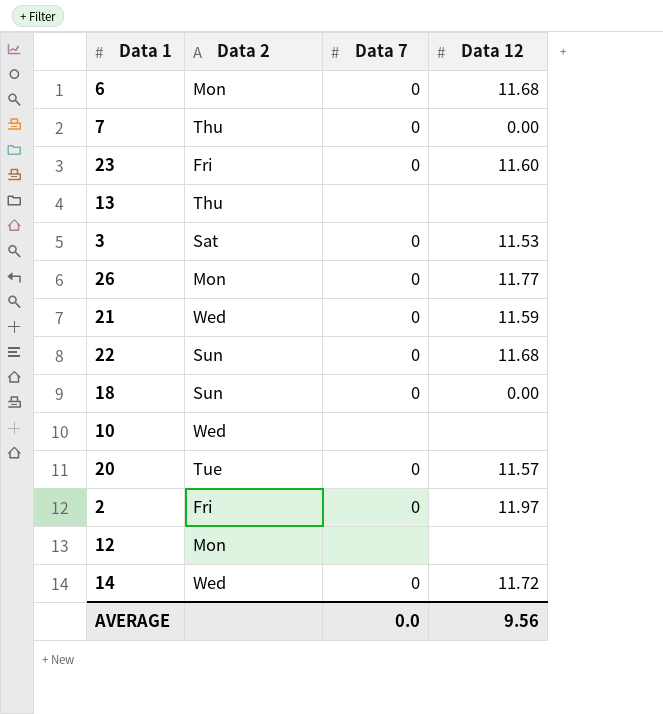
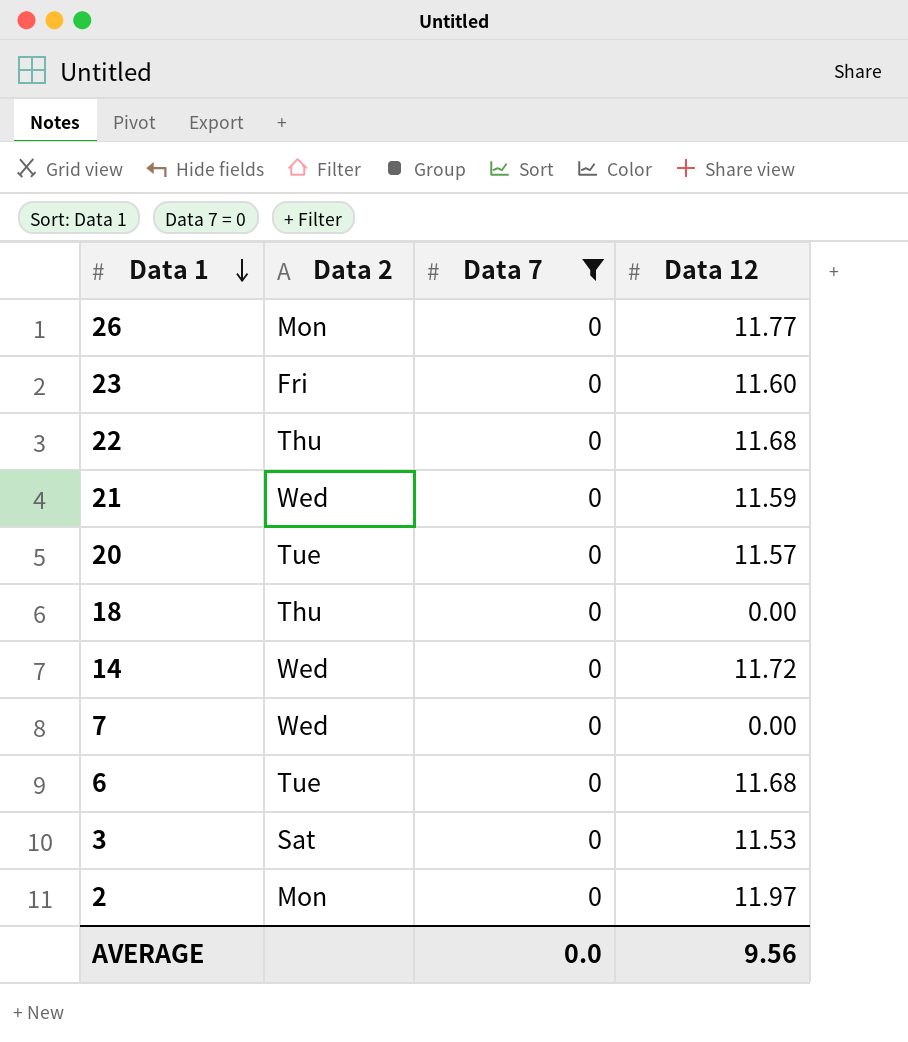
filter: none -> Data 7 = 0
row order: none -> Data 1 descending
22 | Data 2: Sun -> Thu
18 | Data 2: Sun -> Thu
7 | Data 2: Thu -> Wed
6 | Data 2: Mon -> Tue
2 | Data 2: Fri -> Mon

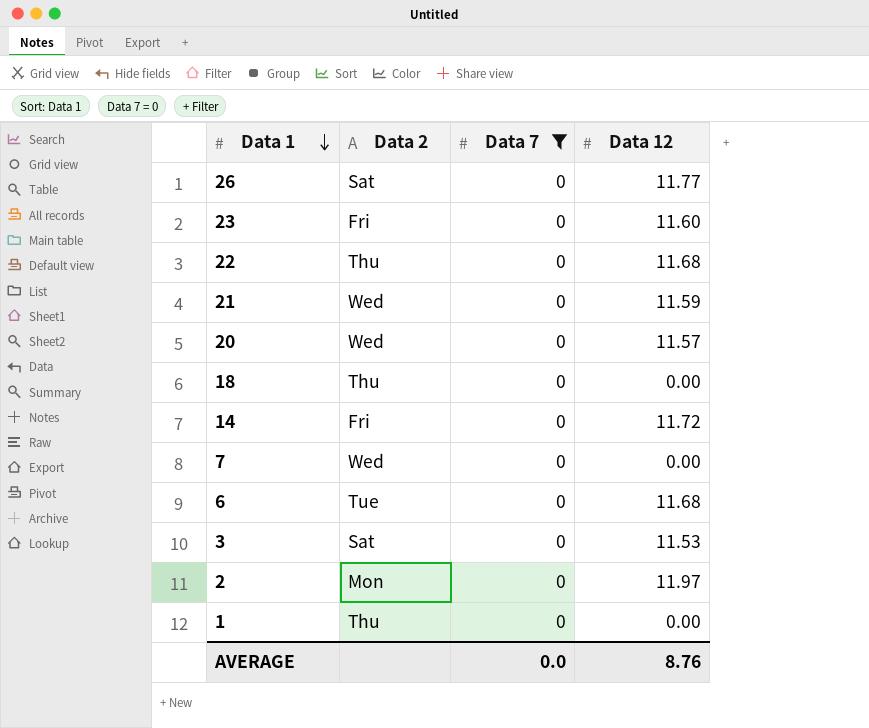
26 | Data 2: Mon -> Sat
20 | Data 2: Tue -> Wed
14 | Data 2: Wed -> Fri
row 1: none -> Thu | 0 | 0.00
AVERAGE | Data 12: 9.56 -> 8.76

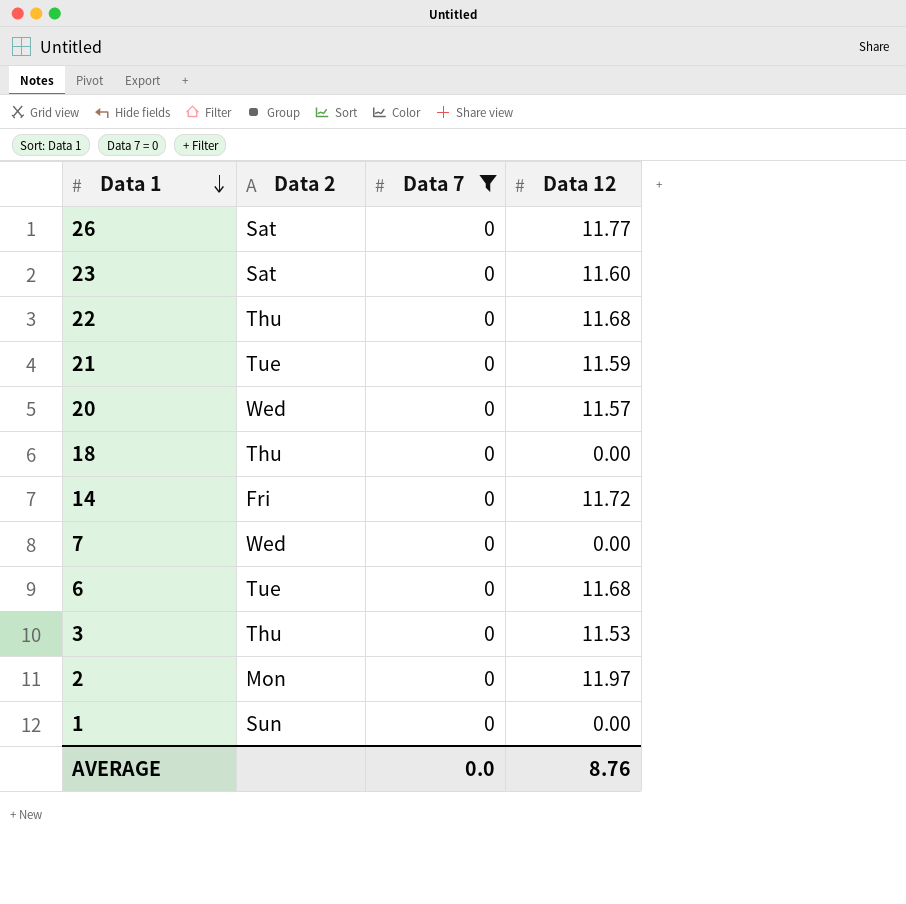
23 | Data 2: Fri -> Sat
21 | Data 2: Wed -> Tue
3 | Data 2: Sat -> Thu
1 | Data 2: Thu -> Sun

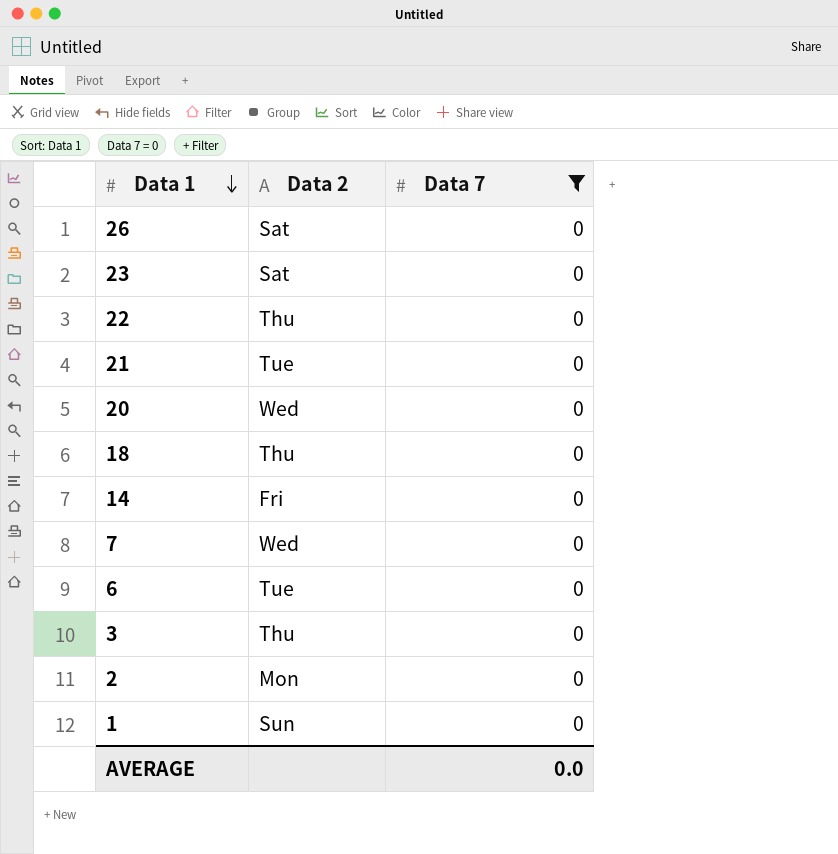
column Data 12 | position: 4 -> none

